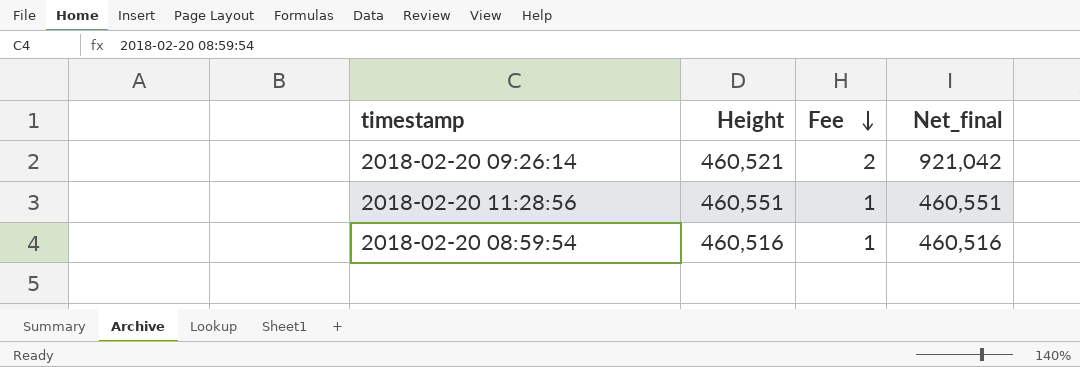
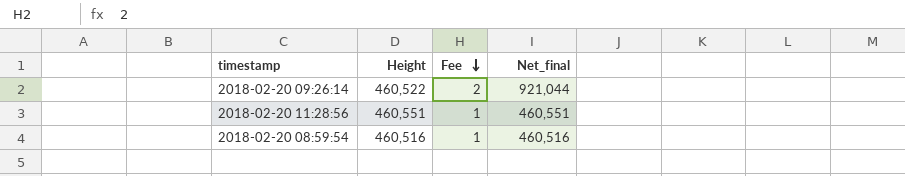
2018-02-20 09:26:14 | Height: 460,521 -> 460,522
2018-02-20 09:26:14 | Net_final: 921,042 -> 921,044

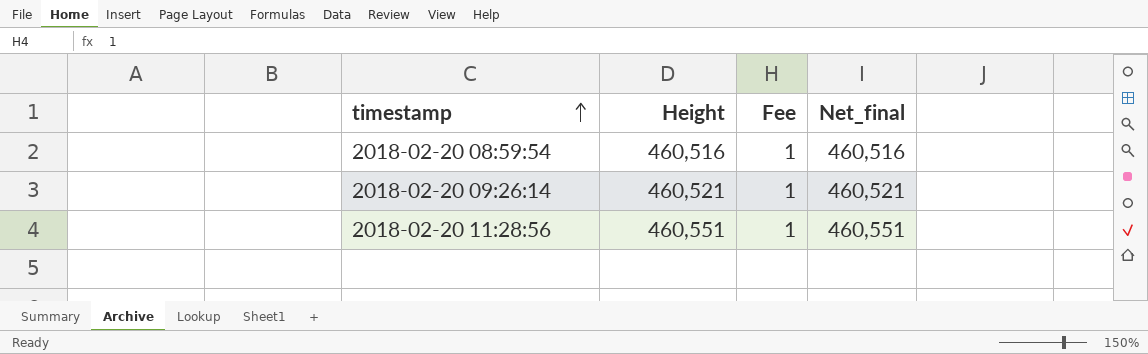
row order: Fee descending -> timestamp ascending
2018-02-20 09:26:14 | Height: 460,522 -> 460,521
2018-02-20 09:26:14 | Fee: 2 -> 1
2018-02-20 09:26:14 | Net_final: 921,044 -> 460,521

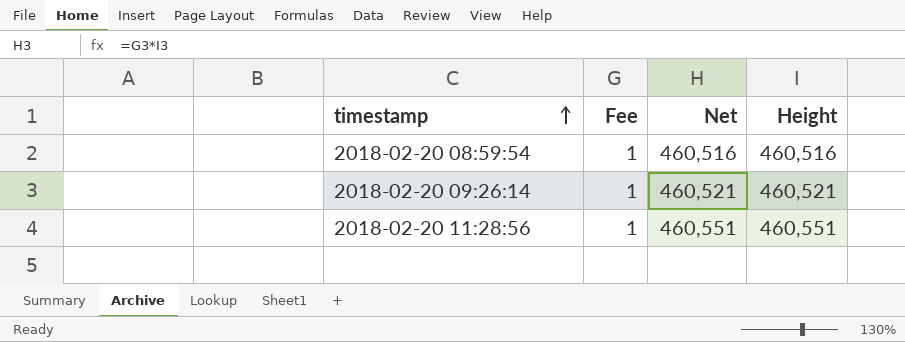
column name: Net_final -> Net
column Height | position: 2 -> 4

